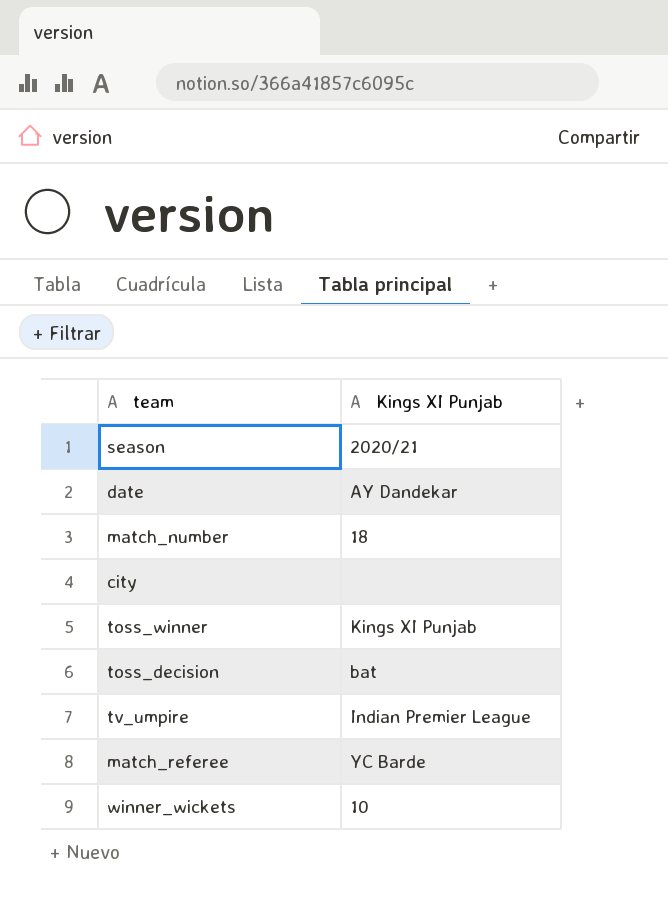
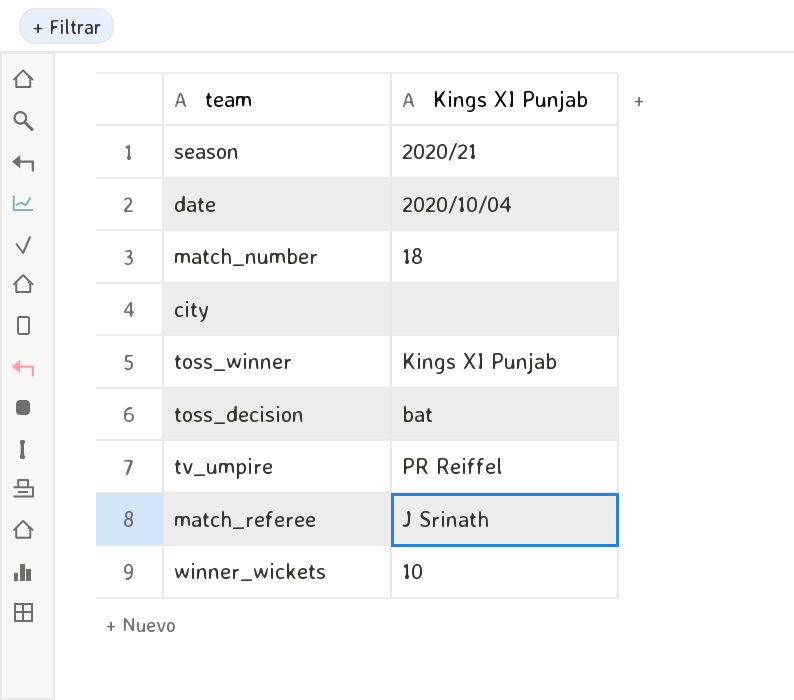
date | Kings XI Punjab: AY Dandekar -> 2020/10/04
tv_umpire | Kings XI Punjab: Indian Premier League -> PR Reiffel
match_referee | Kings XI Punjab: YC Barde -> J Srinath

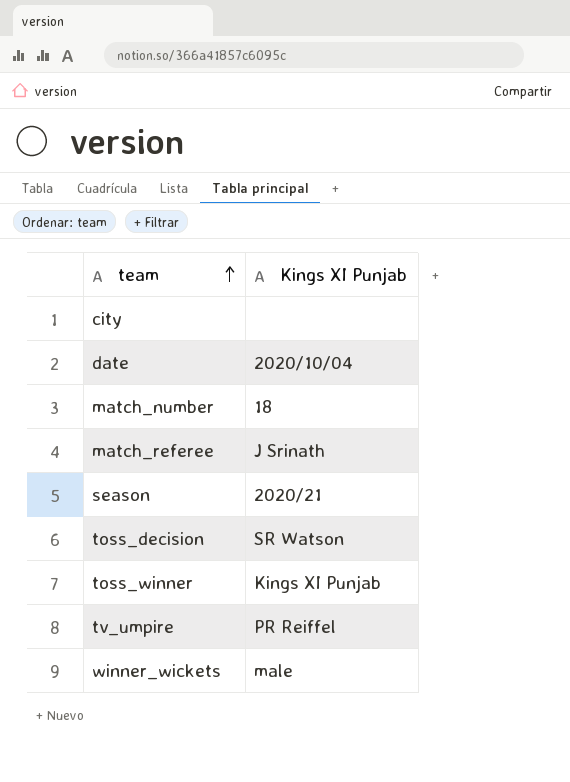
row order: none -> team ascending
toss_decision | Kings XI Punjab: bat -> SR Watson
winner_wickets | Kings XI Punjab: 10 -> male

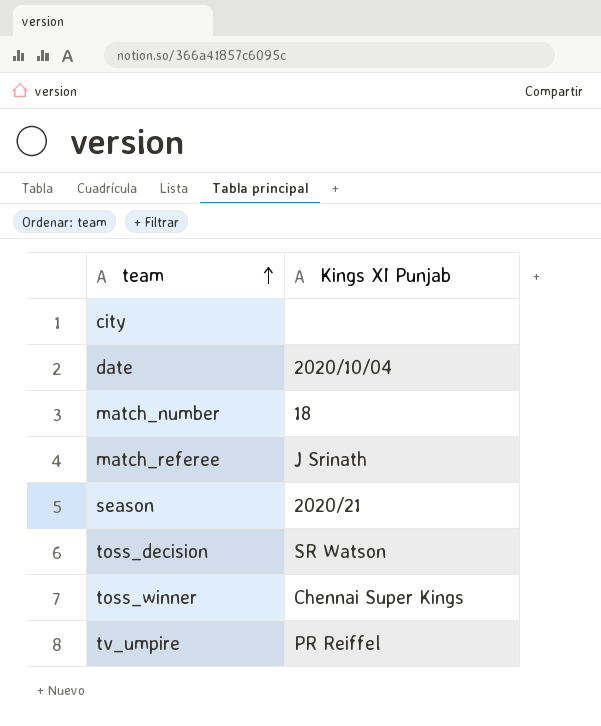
row winner_wickets: male -> none
toss_winner | Kings XI Punjab: Kings XI Punjab -> Chennai Super Kings

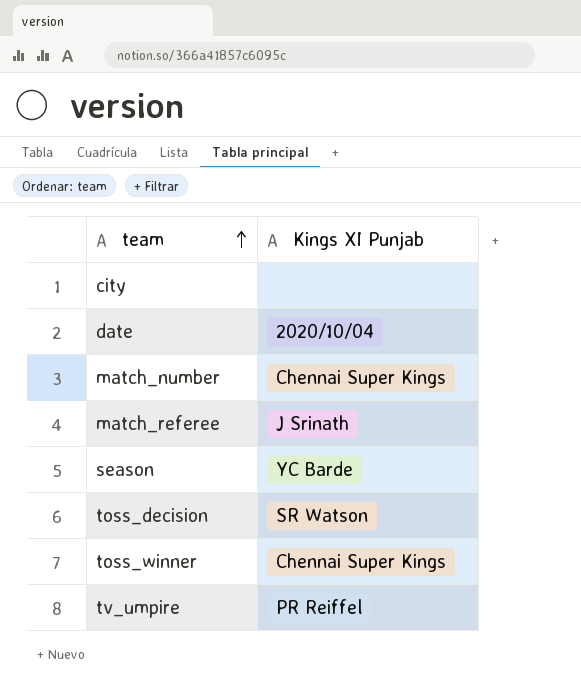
match_number | Kings XI Punjab: 18 -> Chennai Super Kings
season | Kings XI Punjab: 2020/21 -> YC Barde

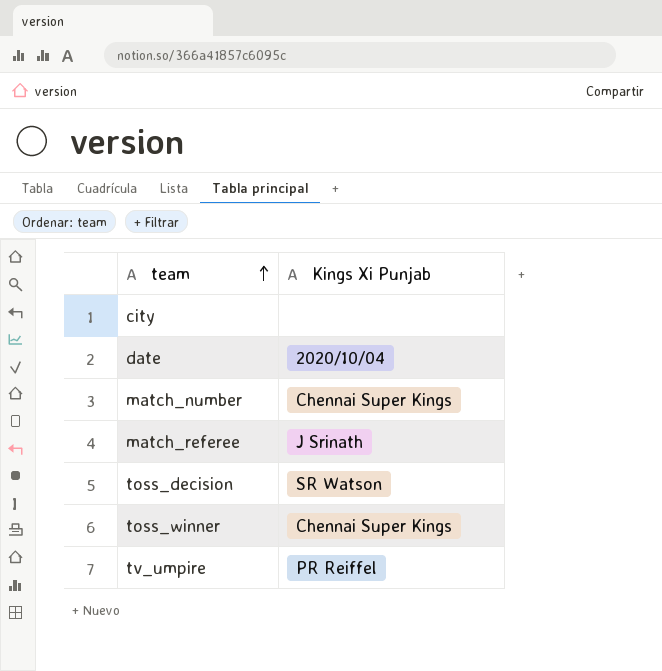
column name: Kings XI Punjab -> Kings Xi Punjab
row season: YC Barde -> none

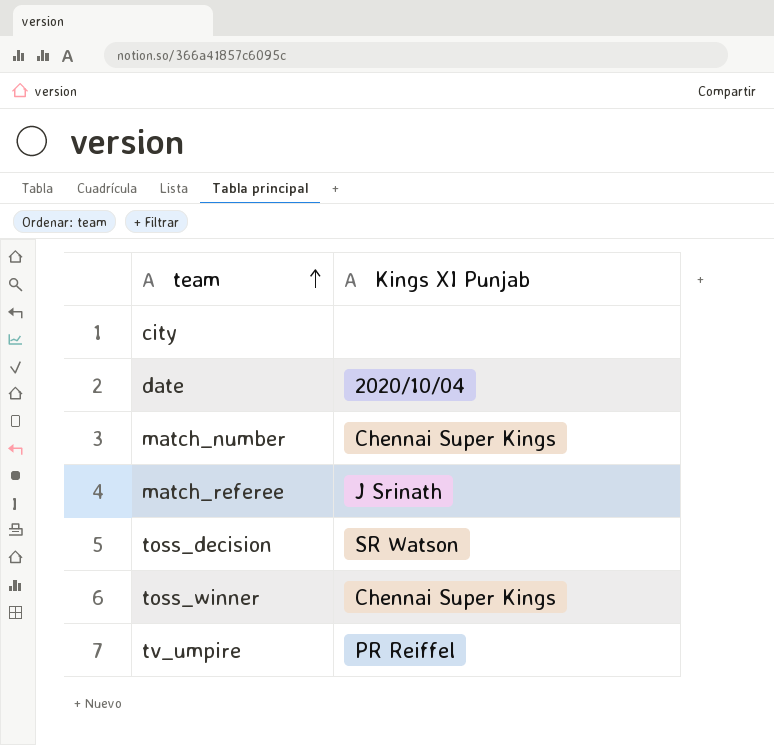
column name: Kings Xi Punjab -> Kings XI Punjab

